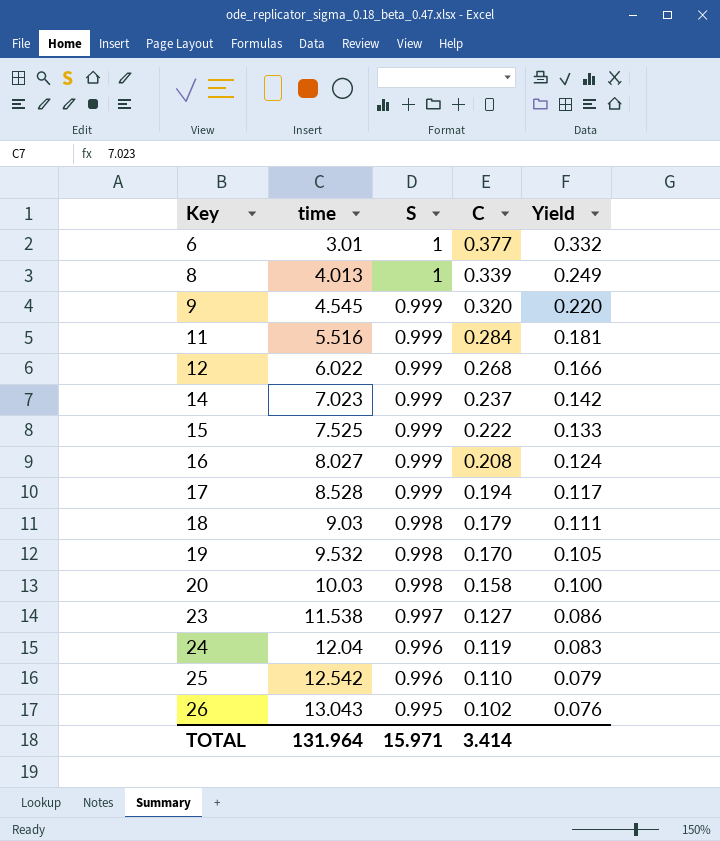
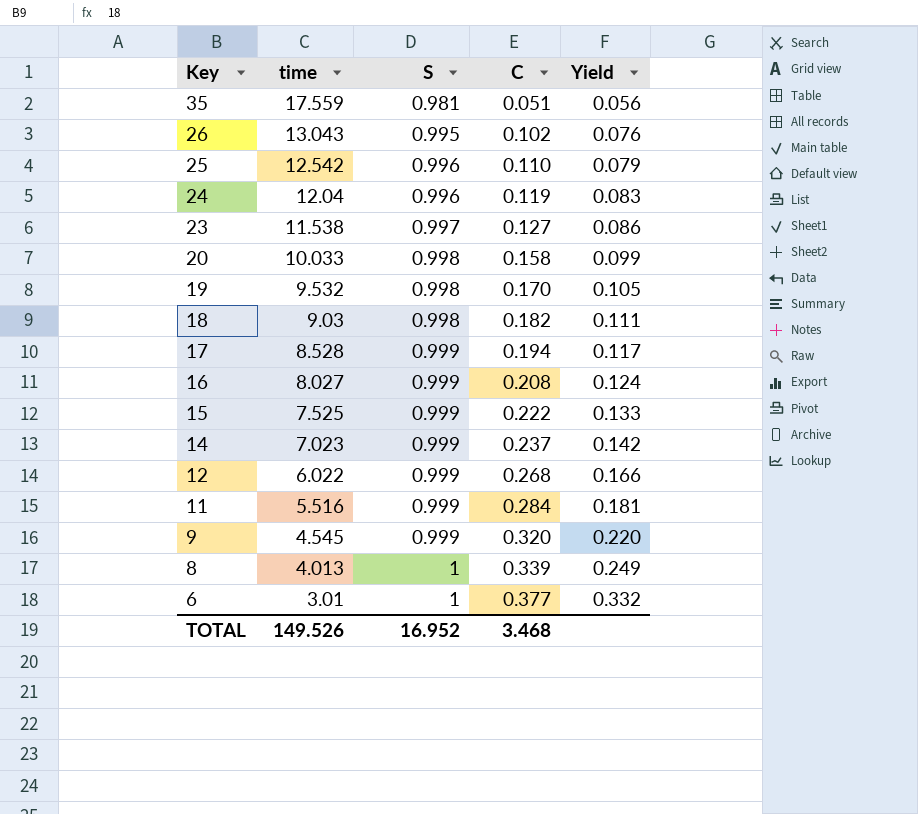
row order: Key ascending -> Key descending
row 35: none -> 17.559 | 0.981 | 0.051 | 0.056
20 | time: 10.03 -> 10.033
20 | Yield: 0.100 -> 0.099
18 | C: 0.179 -> 0.182
TOTAL | time: 131.964 -> 149.526
TOTAL | S: 15.971 -> 16.952
TOTAL | C: 3.414 -> 3.468

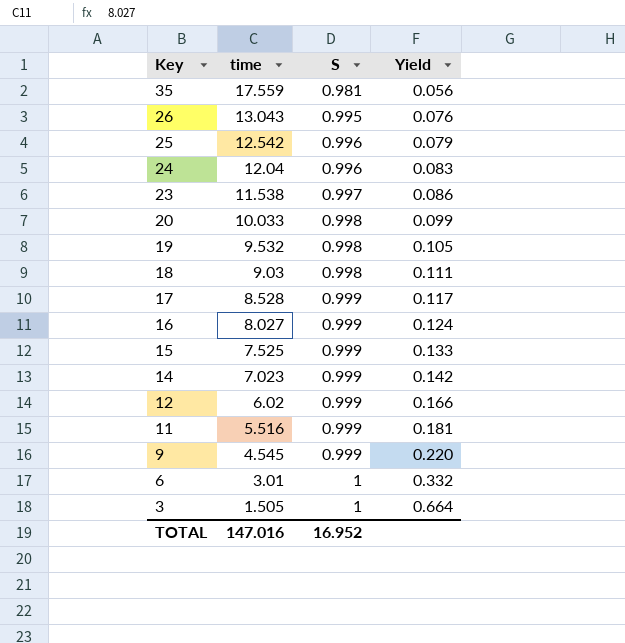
column C | position: 4 -> none
row 8: 4.013 | 1 | 0.339 | 0.249 -> none
12 | time: 6.022 -> 6.02
row 3: none -> 1.505 | 1 | 0.664
TOTAL | time: 149.526 -> 147.016

